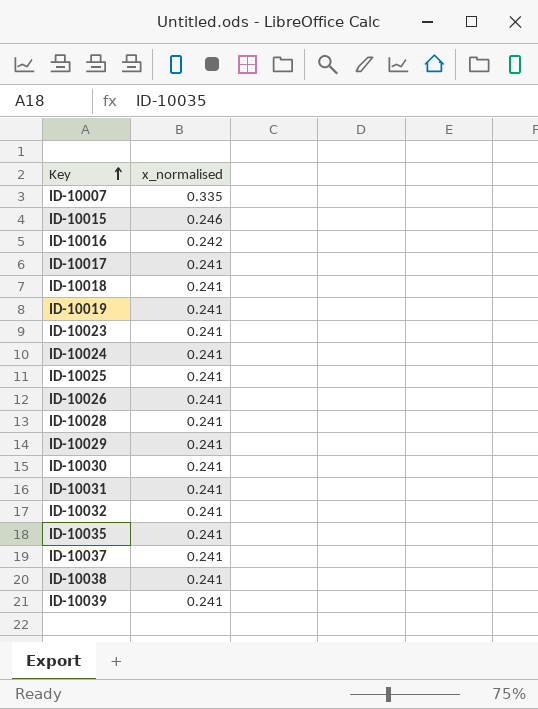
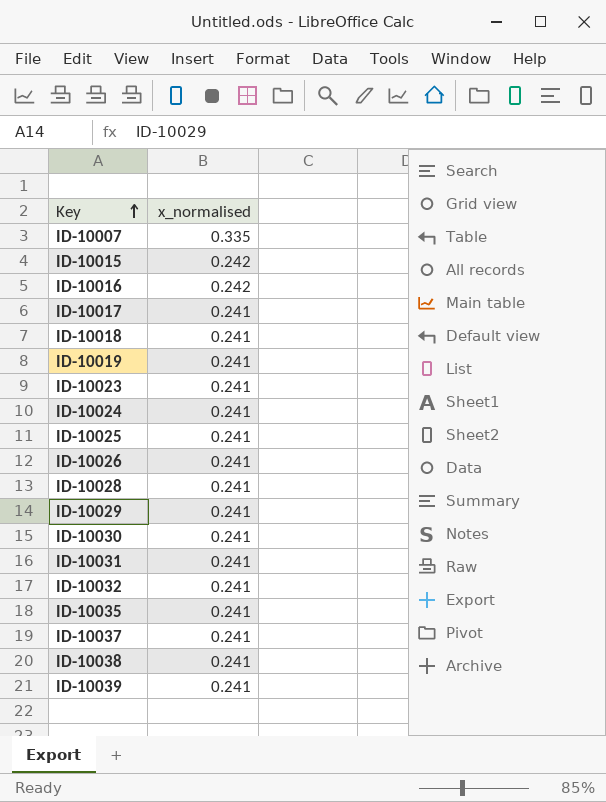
ID-10015 | x_normalised: 0.246 -> 0.242

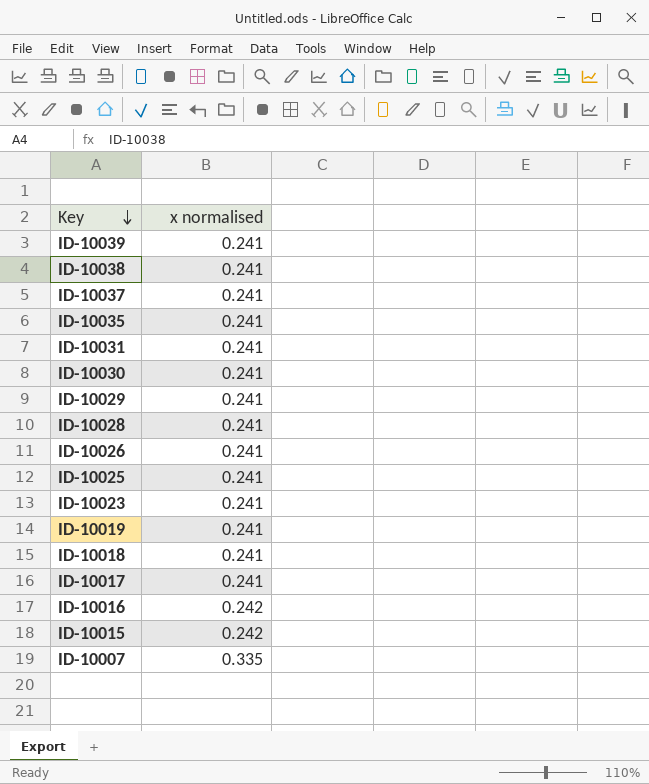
row order: Key ascending -> Key descending
column name: x_normalised -> x normalised
row ID-10024: 0.241 -> none
row ID-10032: 0.241 -> none

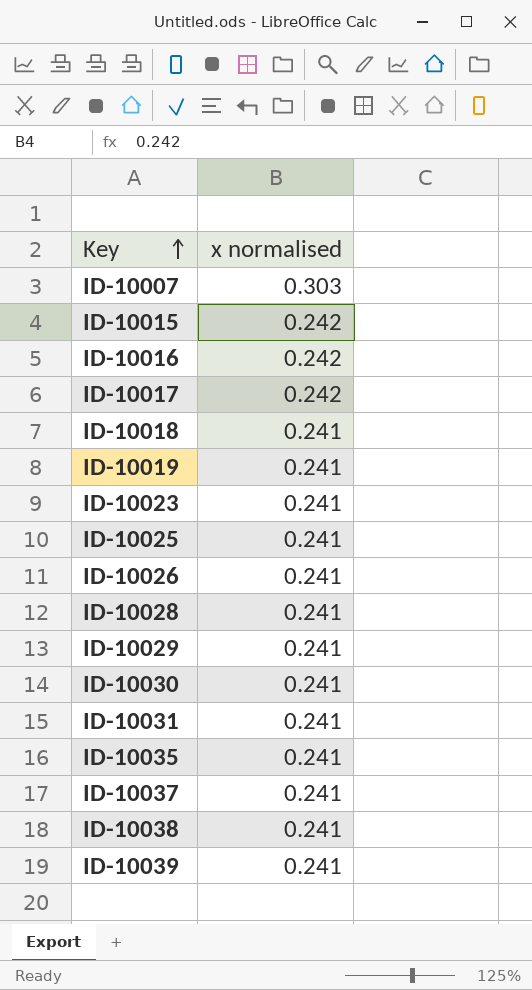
row order: Key descending -> Key ascending
ID-10007 | x normalised: 0.335 -> 0.303
ID-10017 | x normalised: 0.241 -> 0.242

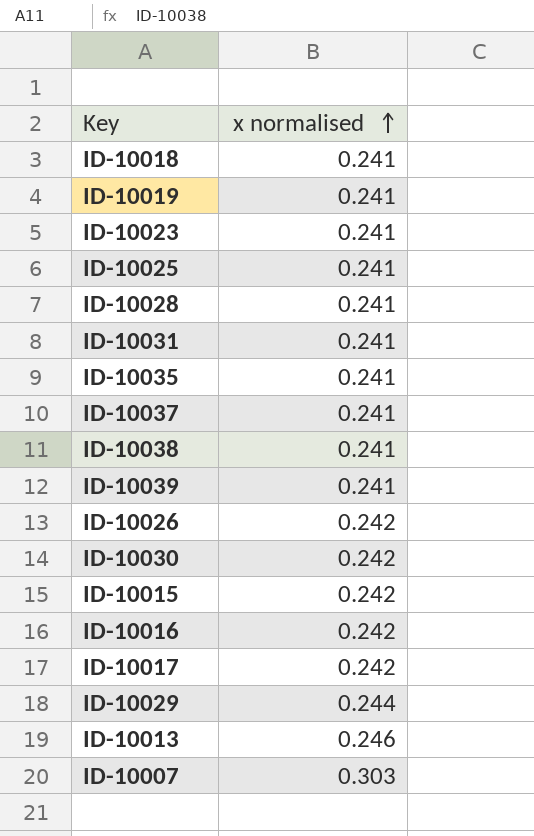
row order: Key ascending -> x normalised ascending
ID-10026 | x normalised: 0.241 -> 0.242
ID-10030 | x normalised: 0.241 -> 0.242
ID-10029 | x normalised: 0.241 -> 0.244
row ID-10013: none -> 0.246

